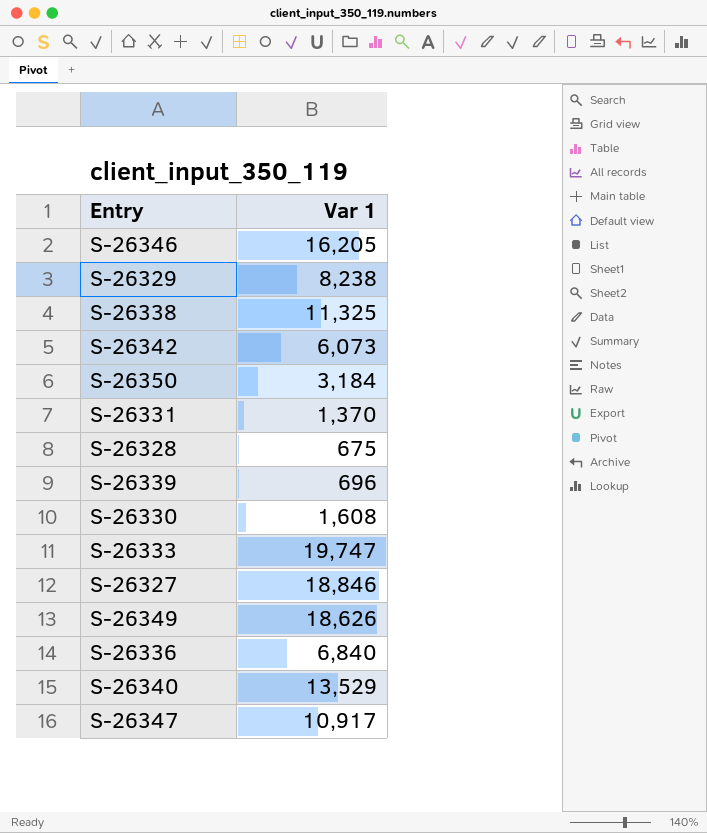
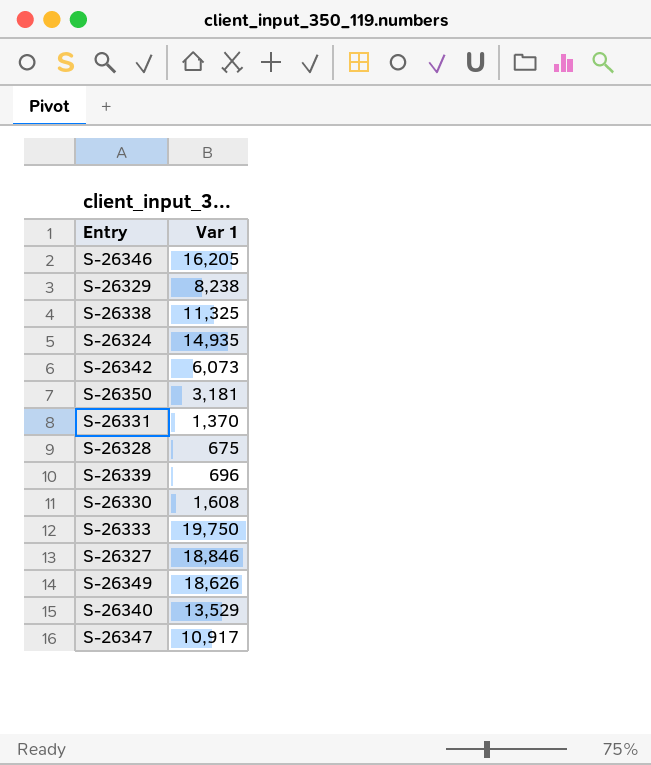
row S-26336: 6,840 -> none
row S-26324: none -> 14,935
S-26350 | Var 1: 3,184 -> 3,181
S-26333 | Var 1: 19,747 -> 19,750

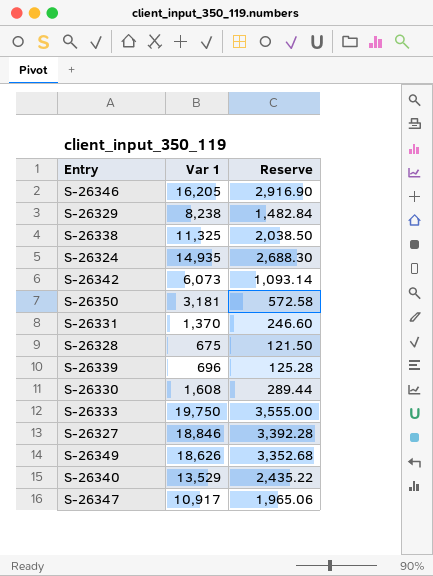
column Reserve | formula: none -> [Var 1] * 0.18

